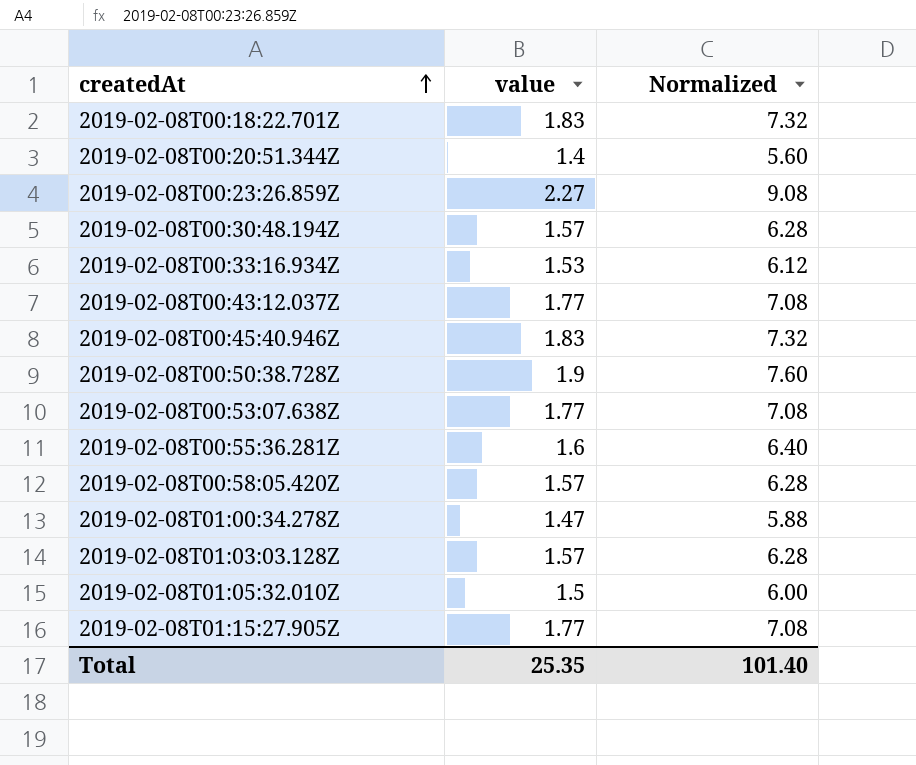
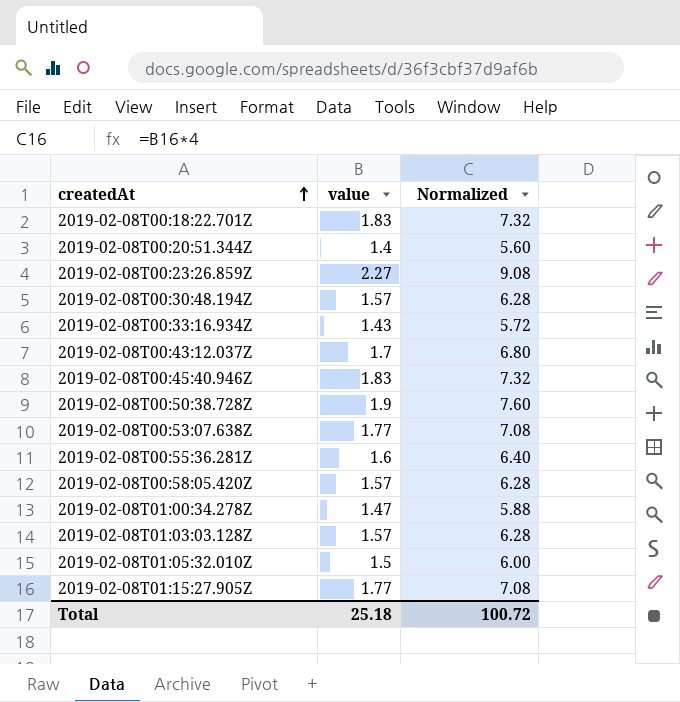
2019-02-08T00:33:16.934Z | value: 1.53 -> 1.43
2019-02-08T00:33:16.934Z | Normalized: 6.12 -> 5.72
2019-02-08T00:43:12.037Z | value: 1.77 -> 1.7
2019-02-08T00:43:12.037Z | Normalized: 7.08 -> 6.80
Total | value: 25.35 -> 25.18
Total | Normalized: 101.40 -> 100.72

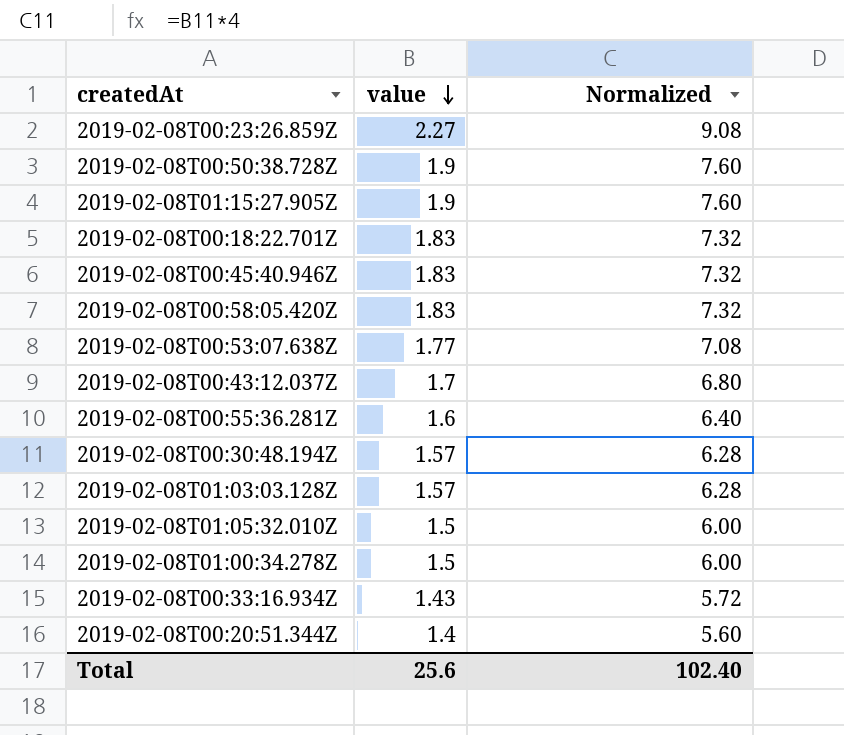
row order: createdAt ascending -> value descending
2019-02-08T01:15:27.905Z | value: 1.77 -> 1.9
2019-02-08T01:15:27.905Z | Normalized: 7.08 -> 7.60
2019-02-08T00:58:05.420Z | value: 1.57 -> 1.83
2019-02-08T00:58:05.420Z | Normalized: 6.28 -> 7.32
2019-02-08T01:00:34.278Z | value: 1.47 -> 1.5
2019-02-08T01:00:34.278Z | Normalized: 5.88 -> 6.00
Total | value: 25.18 -> 25.6
Total | Normalized: 100.72 -> 102.40

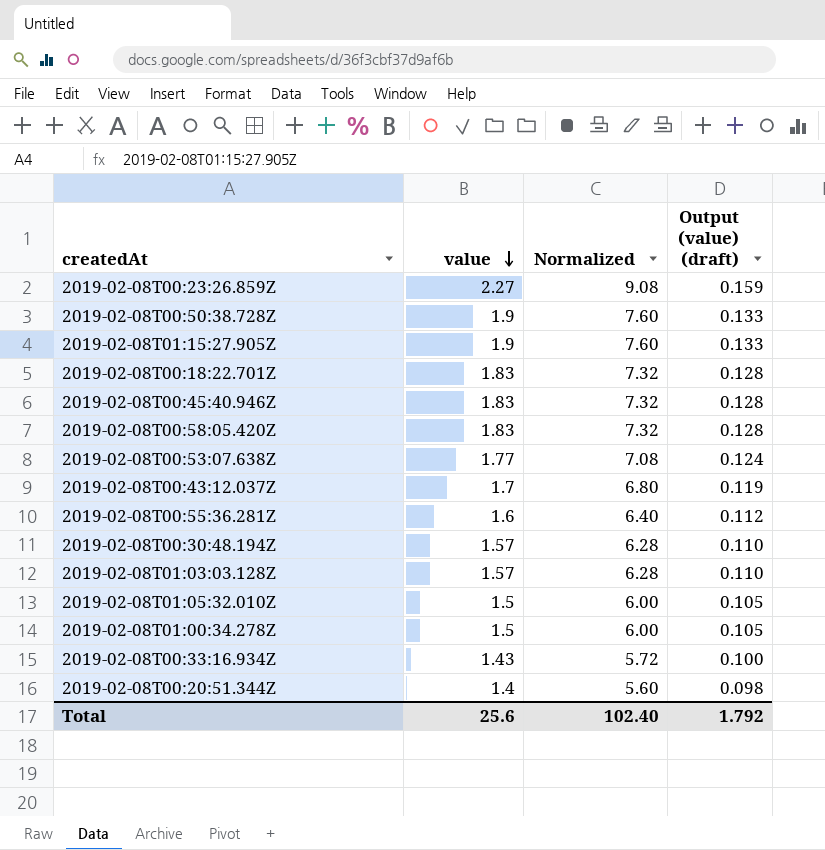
column Output (value) (draft) | formula: none -> [value] * 0.07

